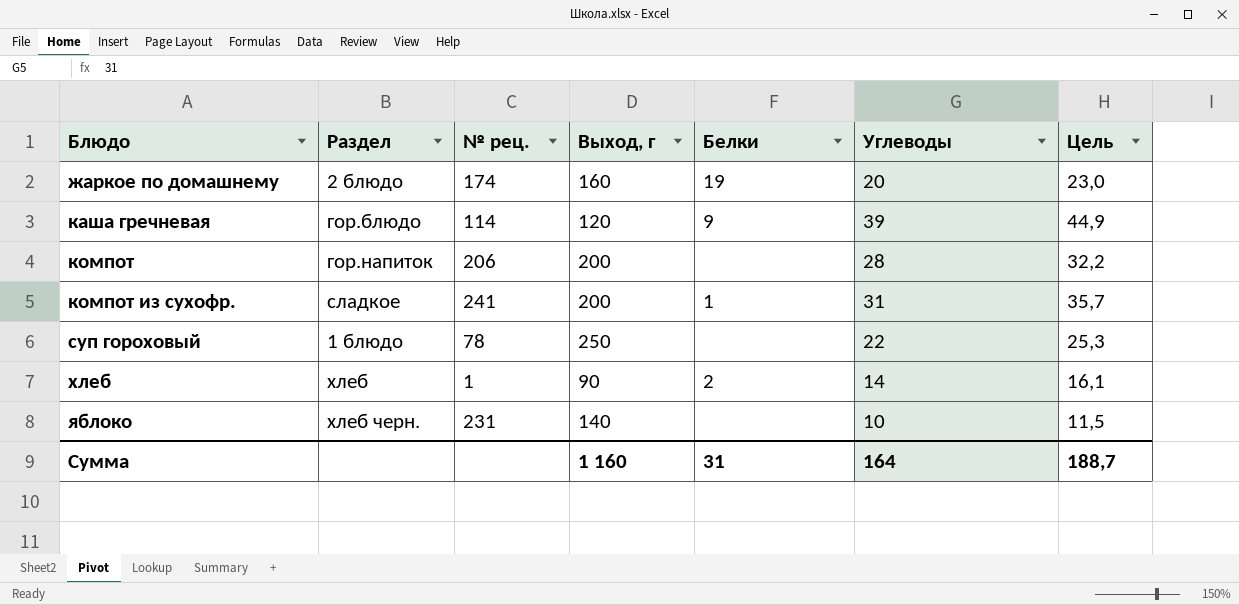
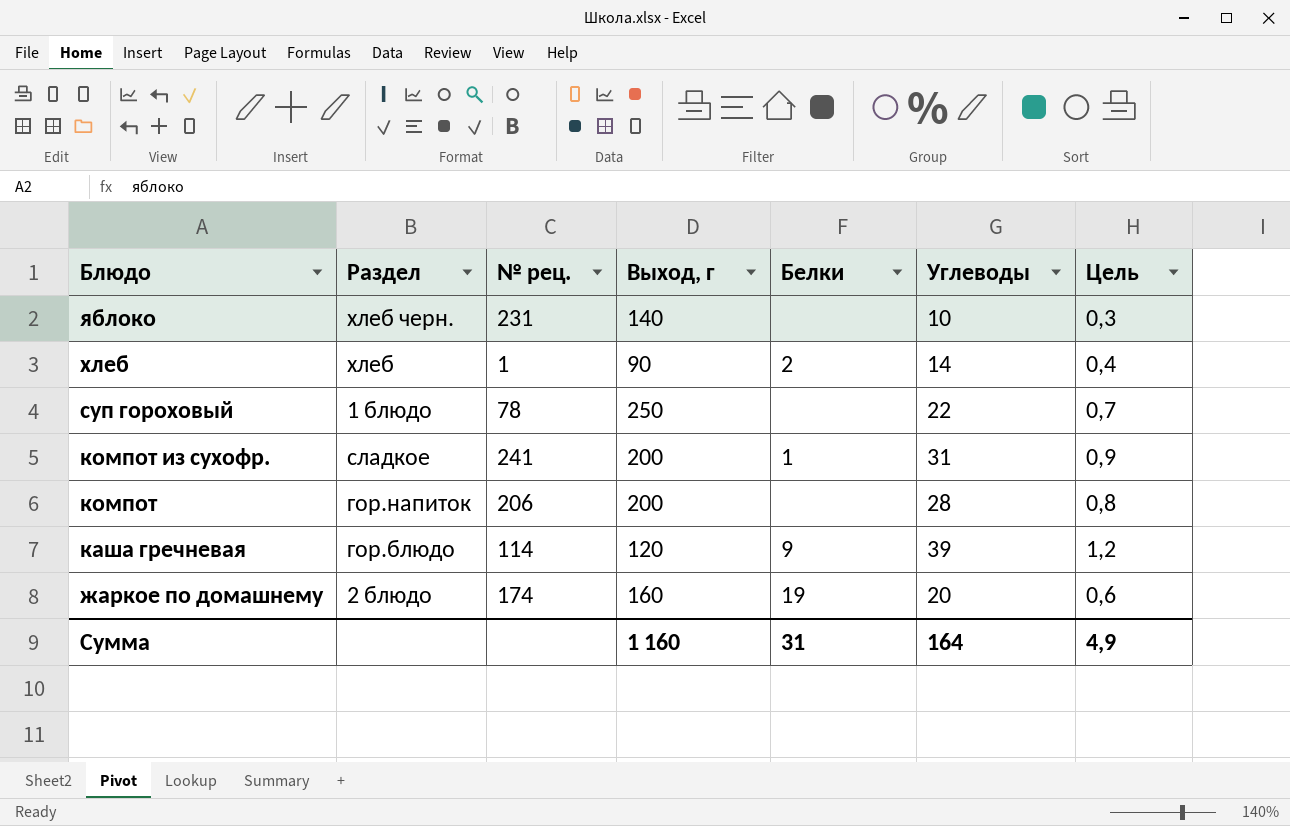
row order: Блюдо ascending -> Блюдо descending
column Цель | formula: [Углеводы] * 1,15 -> [Углеводы] * 0,03
Сумма | Цель: 188,7 -> 4,9

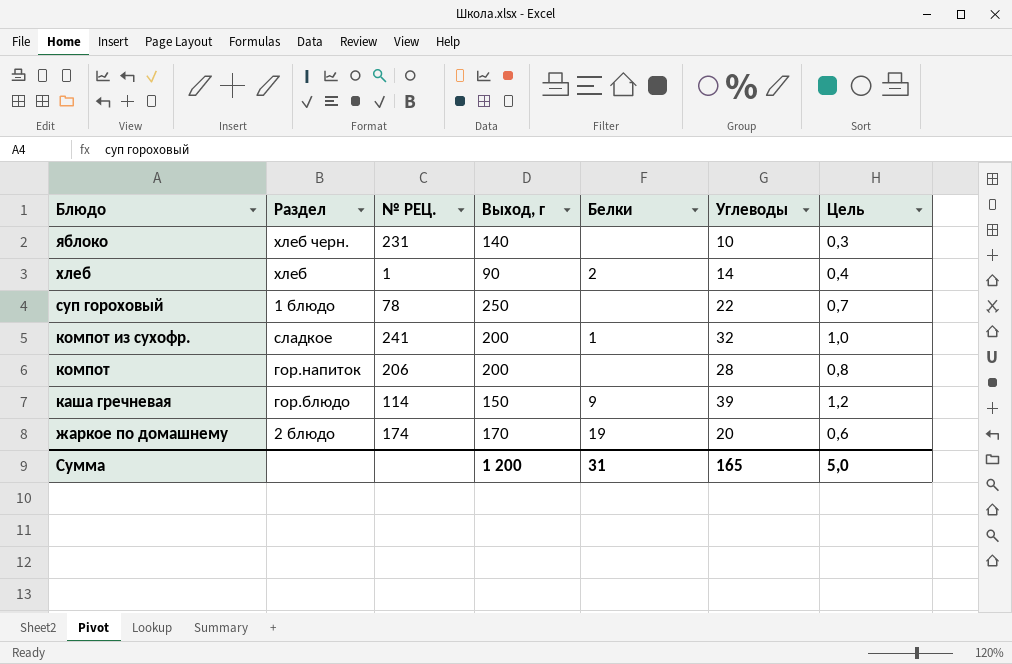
column name: № рец. -> № РЕЦ.
компот из сухофр. | Углеводы: 31 -> 32
компот из сухофр. | Цель: 0,9 -> 1,0
каша гречневая | Выход, г: 120 -> 150
жаркое по домашнему | Выход, г: 160 -> 170
Сумма | Выход, г: 1 160 -> 1 200
Сумма | Углеводы: 164 -> 165
Сумма | Цель: 4,9 -> 5,0

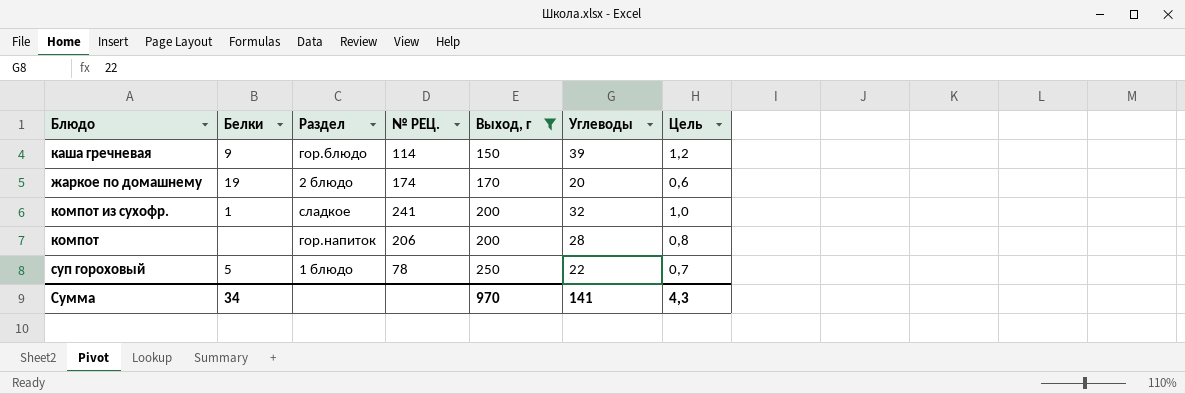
filter: none -> Выход, г >= 150
row order: Блюдо descending -> Выход, г ascending
column Белки | position: 5 -> 2
суп гороховый | Белки: none -> 5
Сумма | Белки: 31 -> 34
Сумма | Выход, г: 1 200 -> 970
Сумма | Углеводы: 165 -> 141
Сумма | Цель: 5,0 -> 4,3

